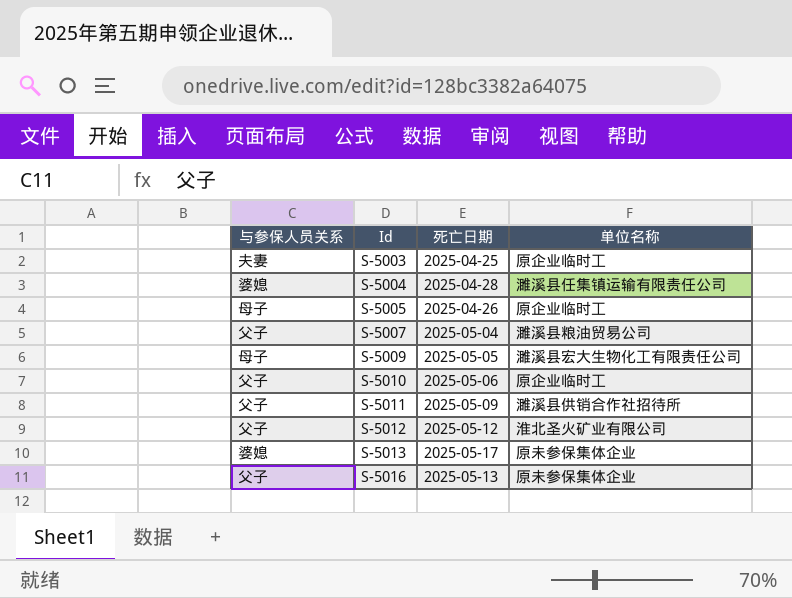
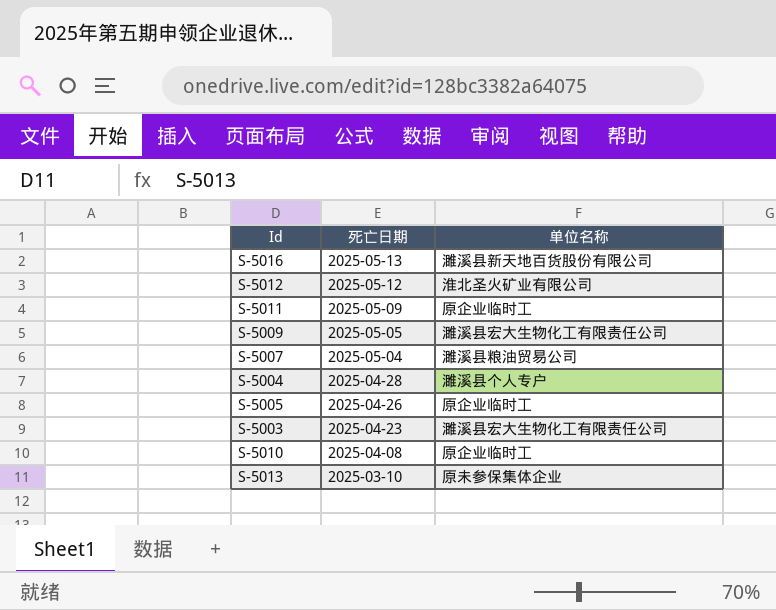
row order: Id ascending -> 死亡日期 descending
column 与参保人员关系 | position: 1 -> none
S-5016 | 单位名称: 原未参保集体企业 -> 濉溪县新天地百货股份有限公司
S-5011 | 单位名称: 濉溪县供销合作社招待所 -> 原企业临时工
S-5004 | 单位名称: 濉溪县任集镇运输有限责任公司 -> 濉溪县个人专户
S-5003 | 死亡日期: 2025-04-25 -> 2025-04-23
S-5003 | 单位名称: 原企业临时工 -> 濉溪县宏大生物化工有限责任公司
S-5010 | 死亡日期: 2025-05-06 -> 2025-04-08
S-5013 | 死亡日期: 2025-05-17 -> 2025-03-10

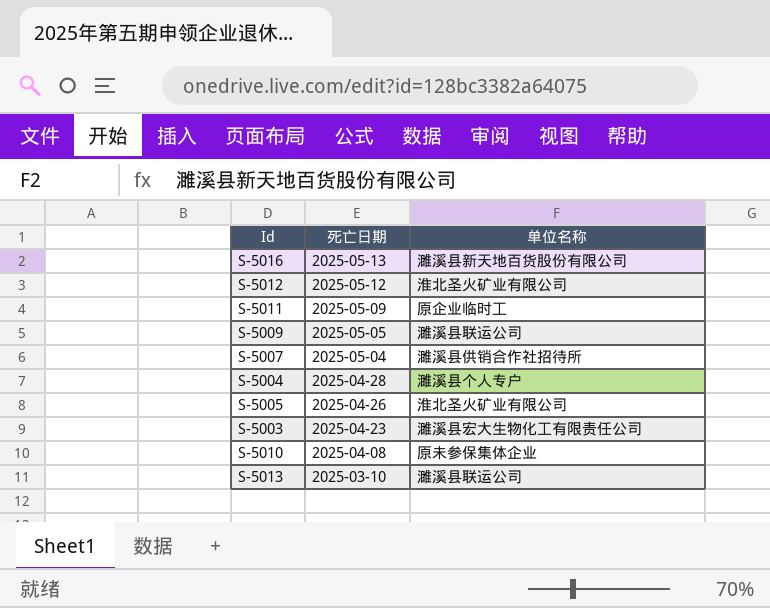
S-5009 | 单位名称: 濉溪县宏大生物化工有限责任公司 -> 濉溪县联运公司
S-5007 | 单位名称: 濉溪县粮油贸易公司 -> 濉溪县供销合作社招待所
S-5005 | 单位名称: 原企业临时工 -> 淮北圣火矿业有限公司
S-5010 | 单位名称: 原企业临时工 -> 原未参保集体企业
S-5013 | 单位名称: 原未参保集体企业 -> 濉溪县联运公司

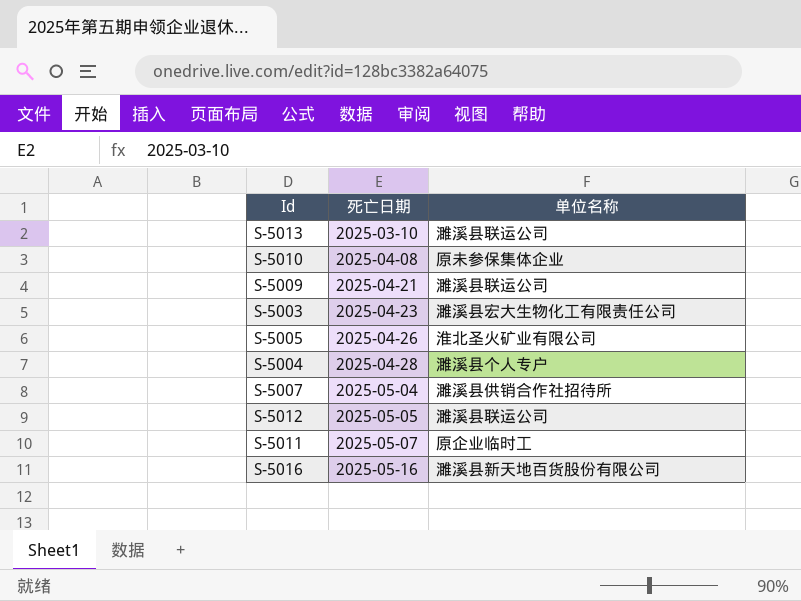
row order: 死亡日期 descending -> 死亡日期 ascending
S-5009 | 死亡日期: 2025-05-05 -> 2025-04-21
S-5012 | 死亡日期: 2025-05-12 -> 2025-05-05
S-5012 | 单位名称: 淮北圣火矿业有限公司 -> 濉溪县联运公司
S-5011 | 死亡日期: 2025-05-09 -> 2025-05-07
S-5016 | 死亡日期: 2025-05-13 -> 2025-05-16

